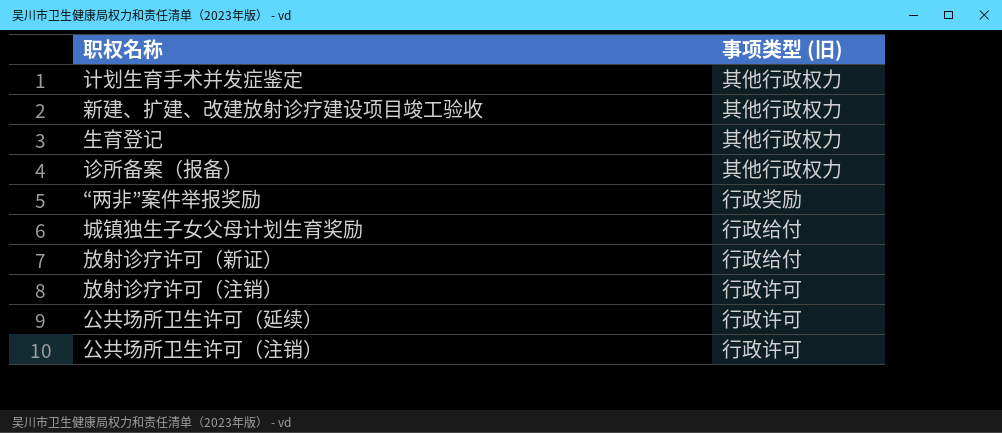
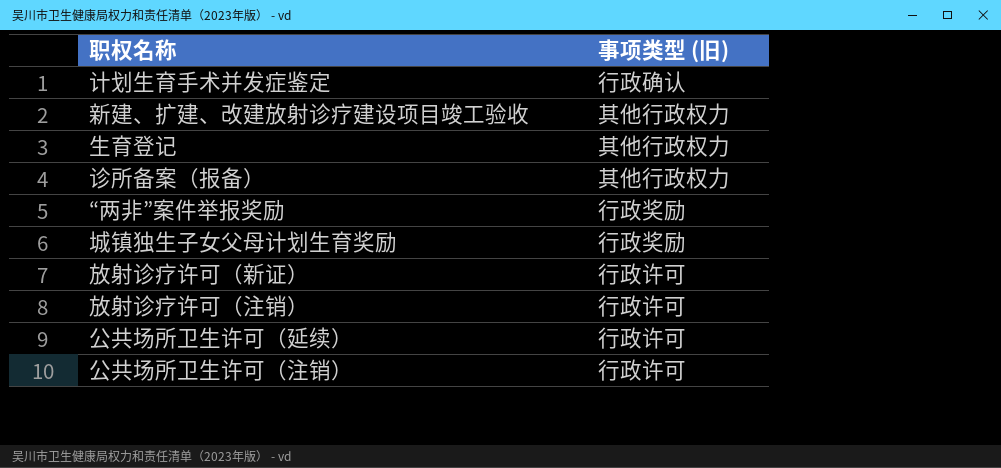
计划生育手术并发症鉴定 | 事项类型 (旧): 其他行政权力 -> 行政确认
城镇独生子女父母计划生育奖励 | 事项类型 (旧): 行政给付 -> 行政奖励
放射诊疗许可（新证） | 事项类型 (旧): 行政给付 -> 行政许可

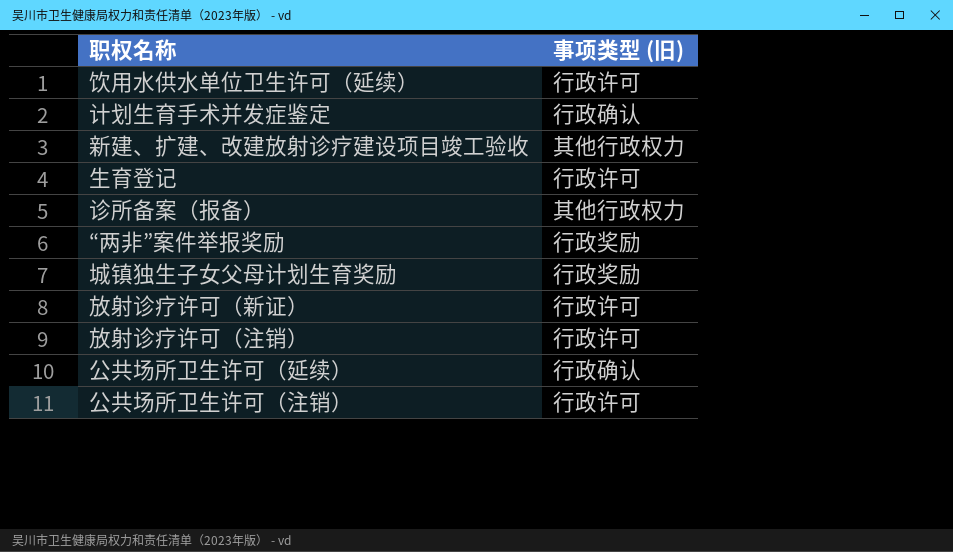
row 饮用水供水单位卫生许可（延续）: none -> 行政许可
生育登记 | 事项类型 (旧): 其他行政权力 -> 行政许可
公共场所卫生许可（延续） | 事项类型 (旧): 行政许可 -> 行政确认

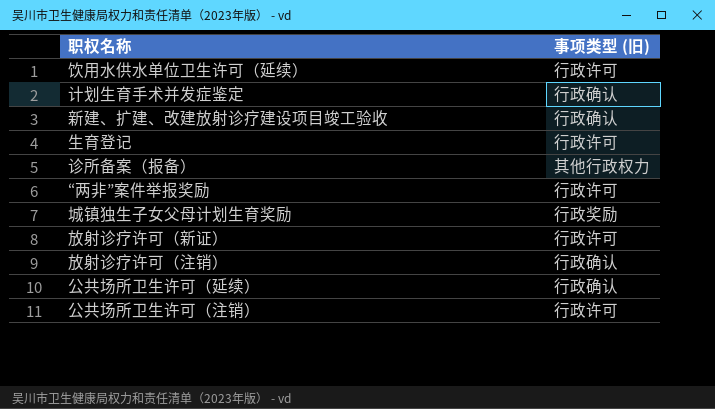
新建、扩建、改建放射诊疗建设项目竣工验收 | 事项类型 (旧): 其他行政权力 -> 行政确认
“两非”案件举报奖励 | 事项类型 (旧): 行政奖励 -> 行政许可
放射诊疗许可（注销） | 事项类型 (旧): 行政许可 -> 行政确认

